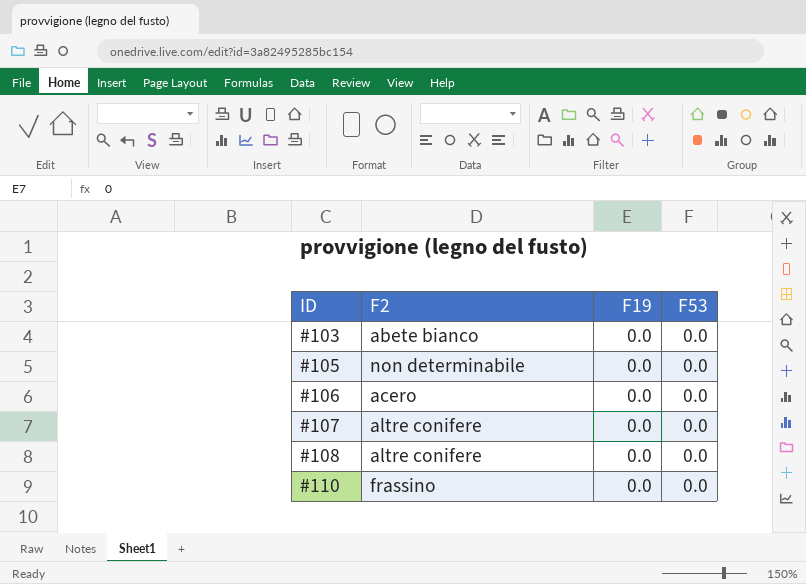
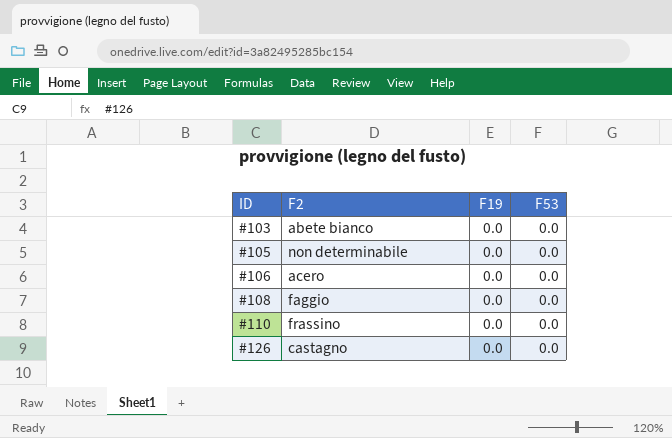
row #107: altre conifere | 0.0 | 0.0 -> none
#108 | F2: altre conifere -> faggio
row #126: none -> castagno | 0.0 | 0.0

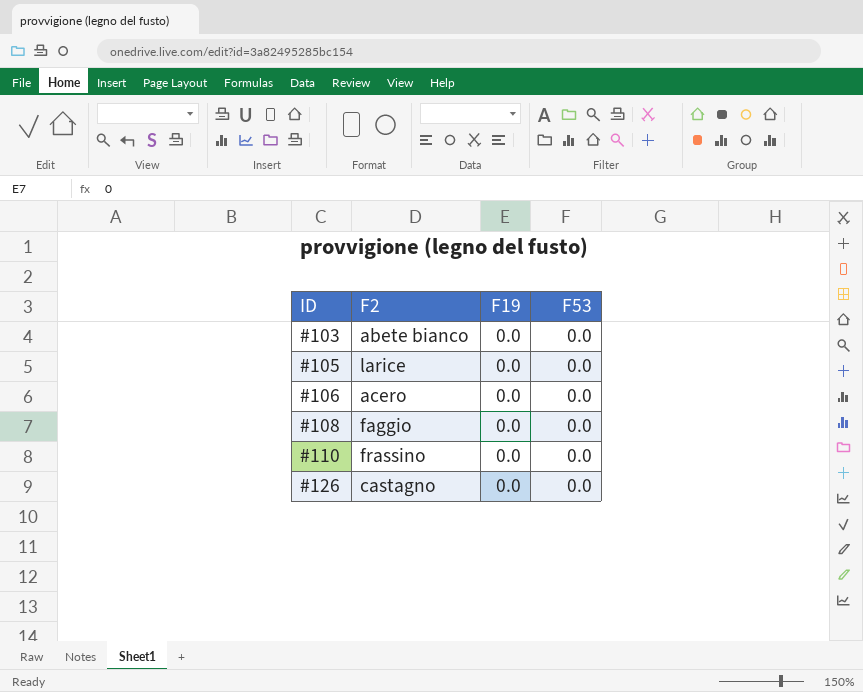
#105 | F2: non determinabile -> larice

